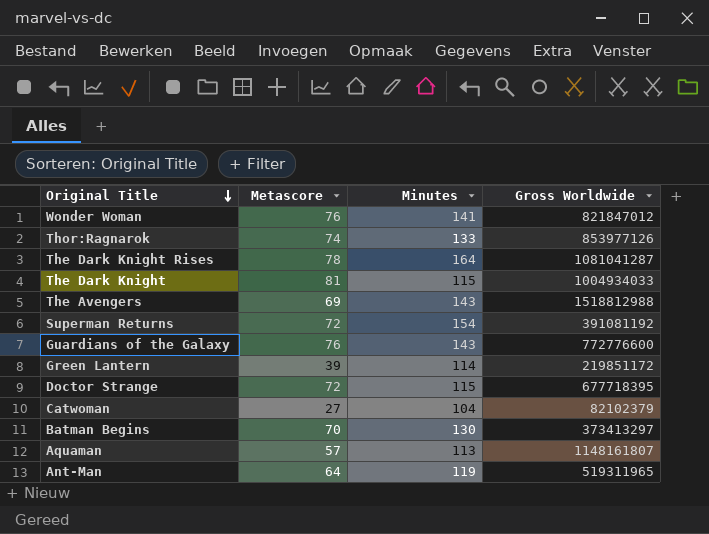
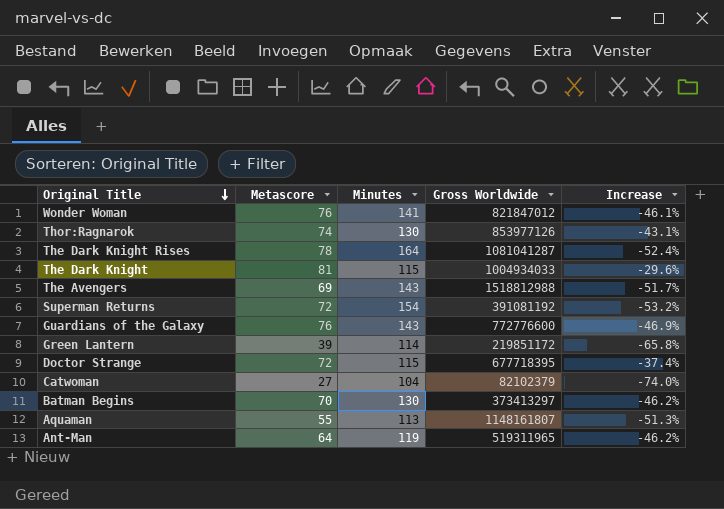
column Increase | formula: none -> ([Metascore] - [Minutes]) / [Minutes]
Thor:Ragnarok | Minutes: 133 -> 130
Aquaman | Metascore: 57 -> 55

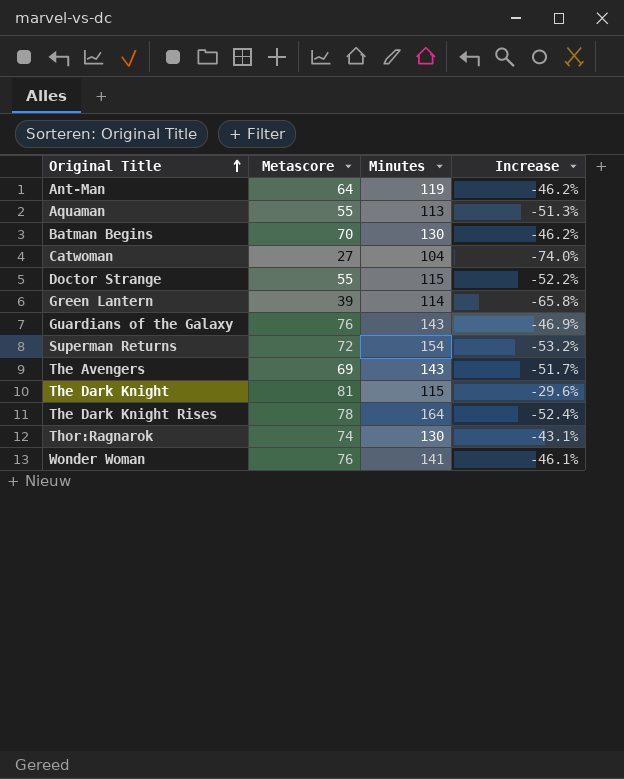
row order: Original Title descending -> Original Title ascending
column Gross Worldwide | position: 4 -> none
Doctor Strange | Metascore: 72 -> 55
Doctor Strange | Increase: -37.4% -> -52.2%

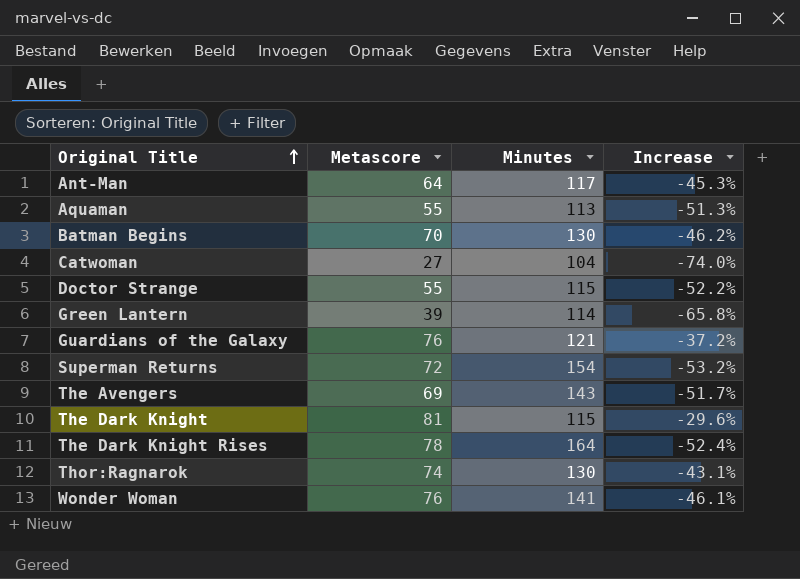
Ant-Man | Minutes: 119 -> 117
Ant-Man | Increase: -46.2% -> -45.3%
Guardians of the Galaxy | Minutes: 143 -> 121
Guardians of the Galaxy | Increase: -46.9% -> -37.2%

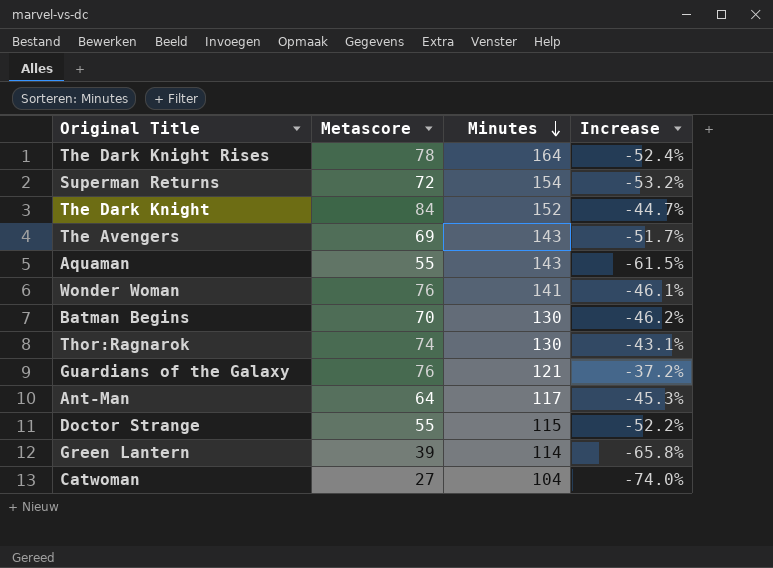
row order: Original Title ascending -> Minutes descending
The Dark Knight | Metascore: 81 -> 84
The Dark Knight | Minutes: 115 -> 152
The Dark Knight | Increase: -29.6% -> -44.7%
Aquaman | Minutes: 113 -> 143
Aquaman | Increase: -51.3% -> -61.5%

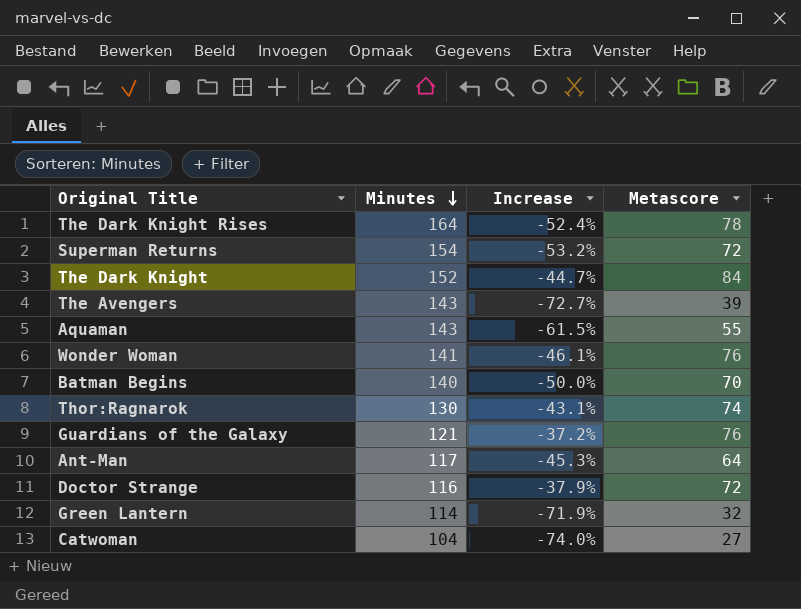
column Metascore | position: 2 -> 4
The Avengers | Increase: -51.7% -> -72.7%
The Avengers | Metascore: 69 -> 39
Batman Begins | Minutes: 130 -> 140
Batman Begins | Increase: -46.2% -> -50.0%
Doctor Strange | Minutes: 115 -> 116
Doctor Strange | Increase: -52.2% -> -37.9%
Doctor Strange | Metascore: 55 -> 72
Green Lantern | Increase: -65.8% -> -71.9%
Green Lantern | Metascore: 39 -> 32

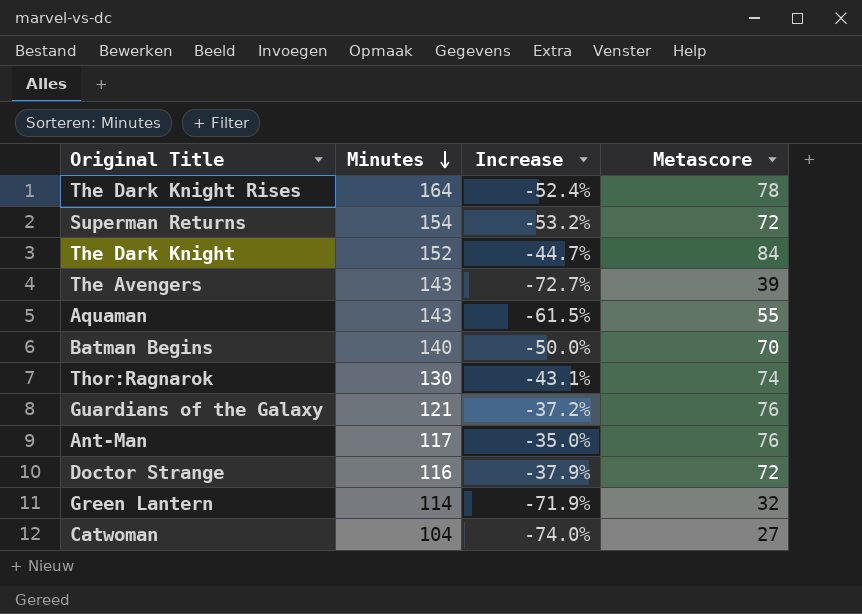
row Wonder Woman: 141 | -46.1% | 76 -> none
Ant-Man | Increase: -45.3% -> -35.0%
Ant-Man | Metascore: 64 -> 76

